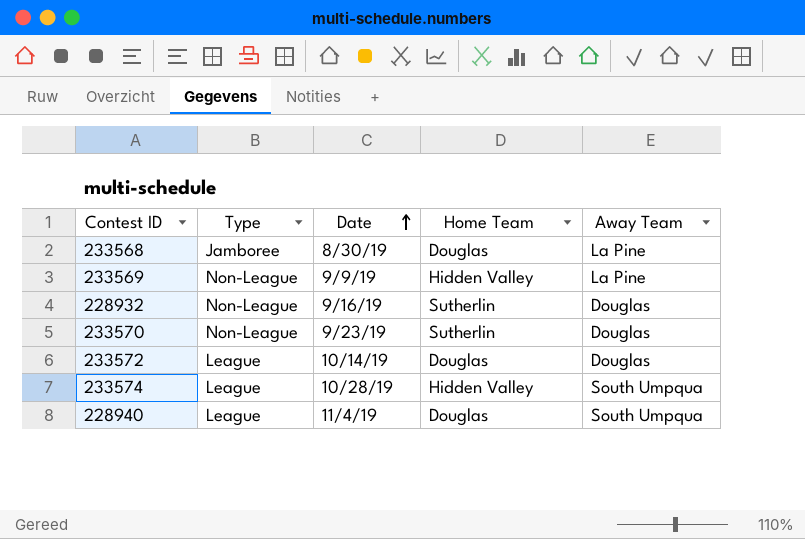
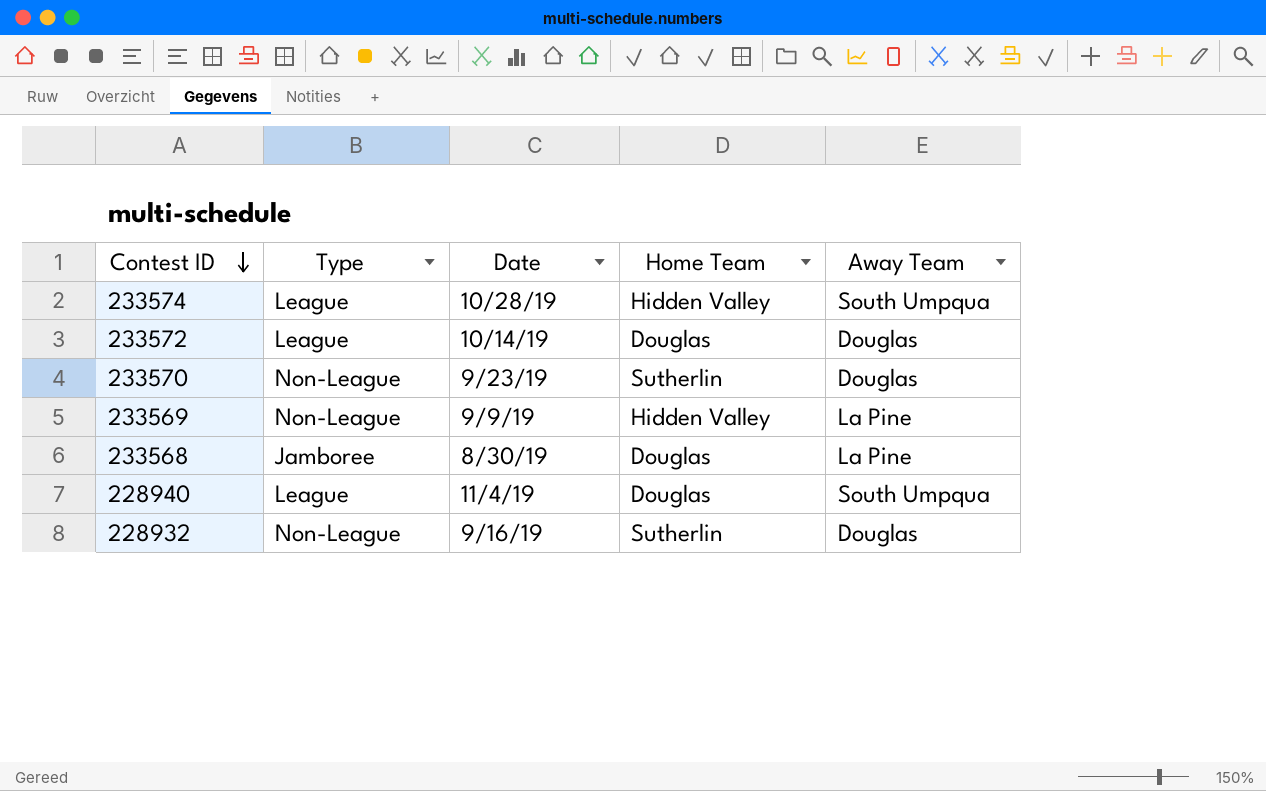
row order: Date ascending -> Contest ID descending

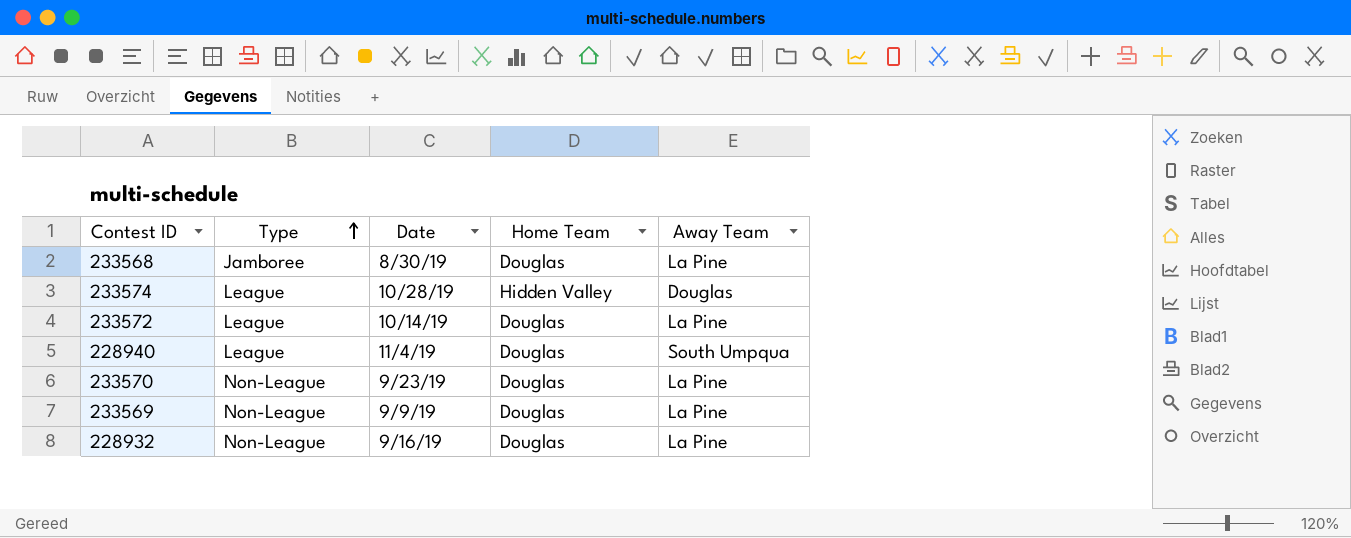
row order: Contest ID descending -> Type ascending
233574 | Away Team: South Umpqua -> Douglas
233572 | Away Team: Douglas -> La Pine
233570 | Home Team: Sutherlin -> Douglas
233570 | Away Team: Douglas -> La Pine
233569 | Home Team: Hidden Valley -> Douglas
228932 | Home Team: Sutherlin -> Douglas
228932 | Away Team: Douglas -> La Pine

